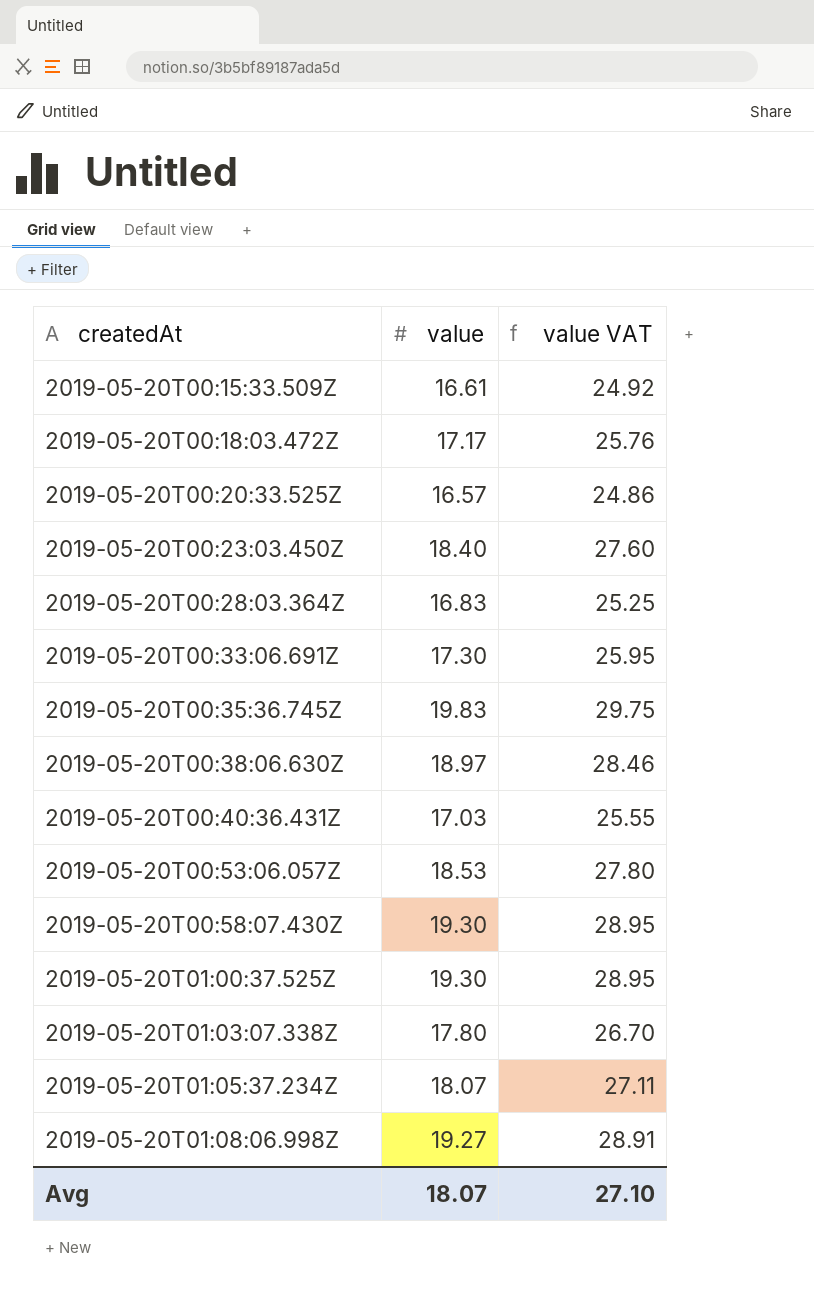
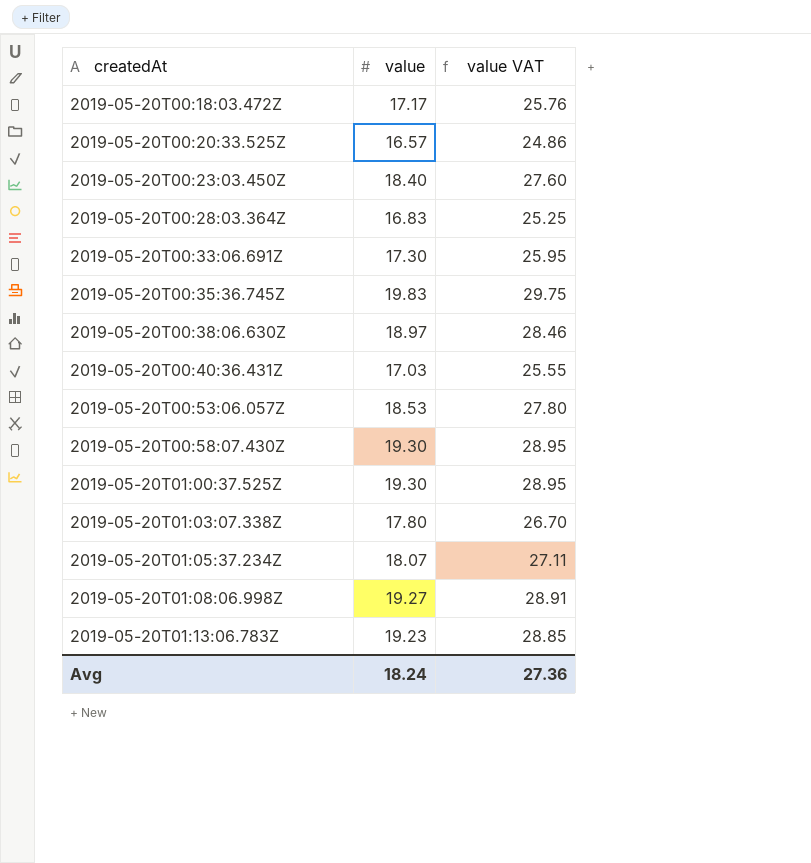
row 2019-05-20T00:15:33.509Z: 16.61 | 24.92 -> none
row 2019-05-20T01:13:06.783Z: none -> 19.23 | 28.85
Avg | value: 18.07 -> 18.24
Avg | value VAT: 27.10 -> 27.36

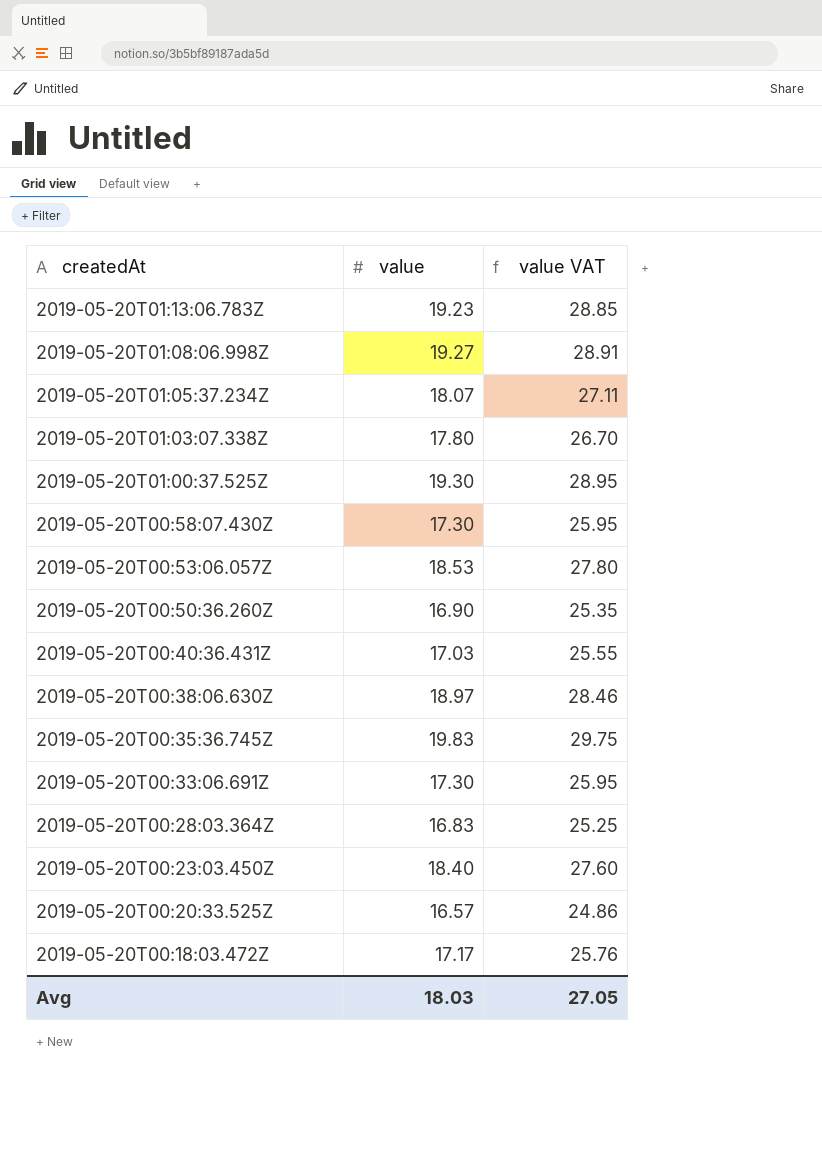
row order: createdAt ascending -> createdAt descending
2019-05-20T00:58:07.430Z | value: 19.30 -> 17.30
2019-05-20T00:58:07.430Z | value VAT: 28.95 -> 25.95
row 2019-05-20T00:50:36.260Z: none -> 16.90 | 25.35
Avg | value: 18.24 -> 18.03
Avg | value VAT: 27.36 -> 27.05

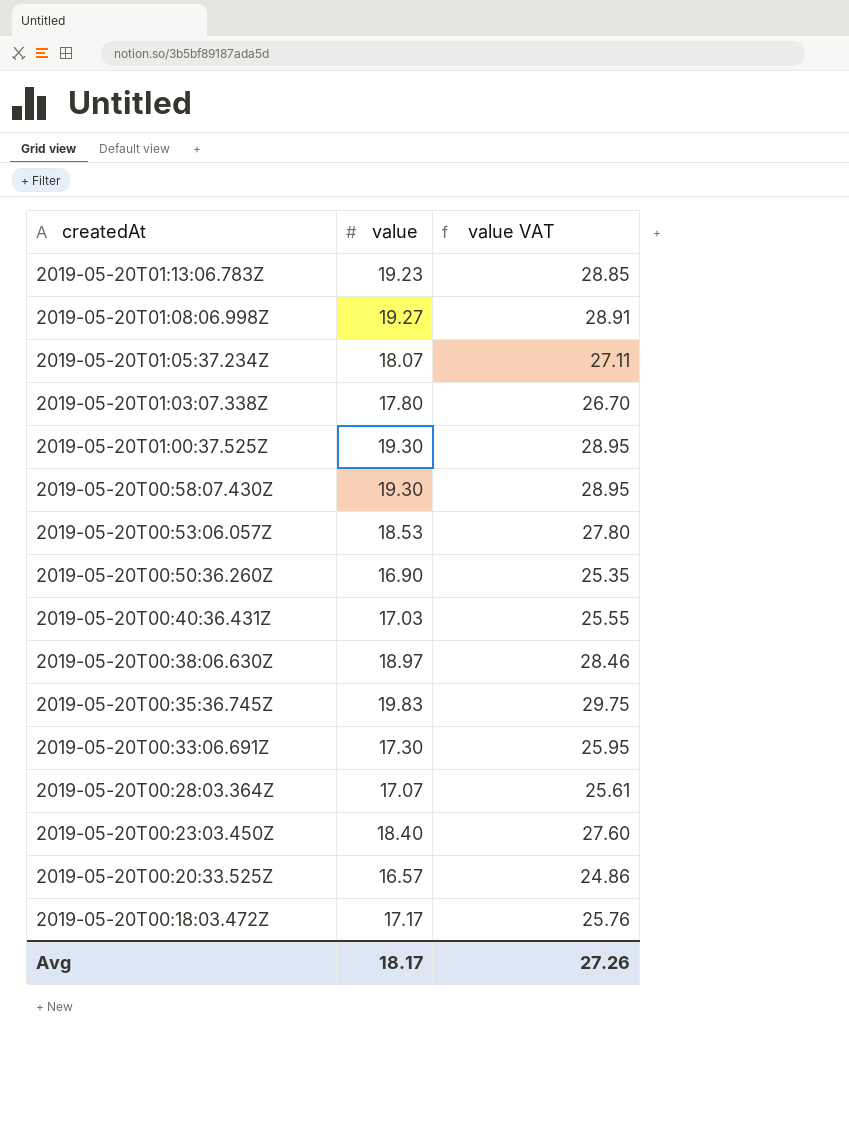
2019-05-20T00:58:07.430Z | value: 17.30 -> 19.30
2019-05-20T00:58:07.430Z | value VAT: 25.95 -> 28.95
2019-05-20T00:28:03.364Z | value: 16.83 -> 17.07
2019-05-20T00:28:03.364Z | value VAT: 25.25 -> 25.61
Avg | value: 18.03 -> 18.17
Avg | value VAT: 27.05 -> 27.26

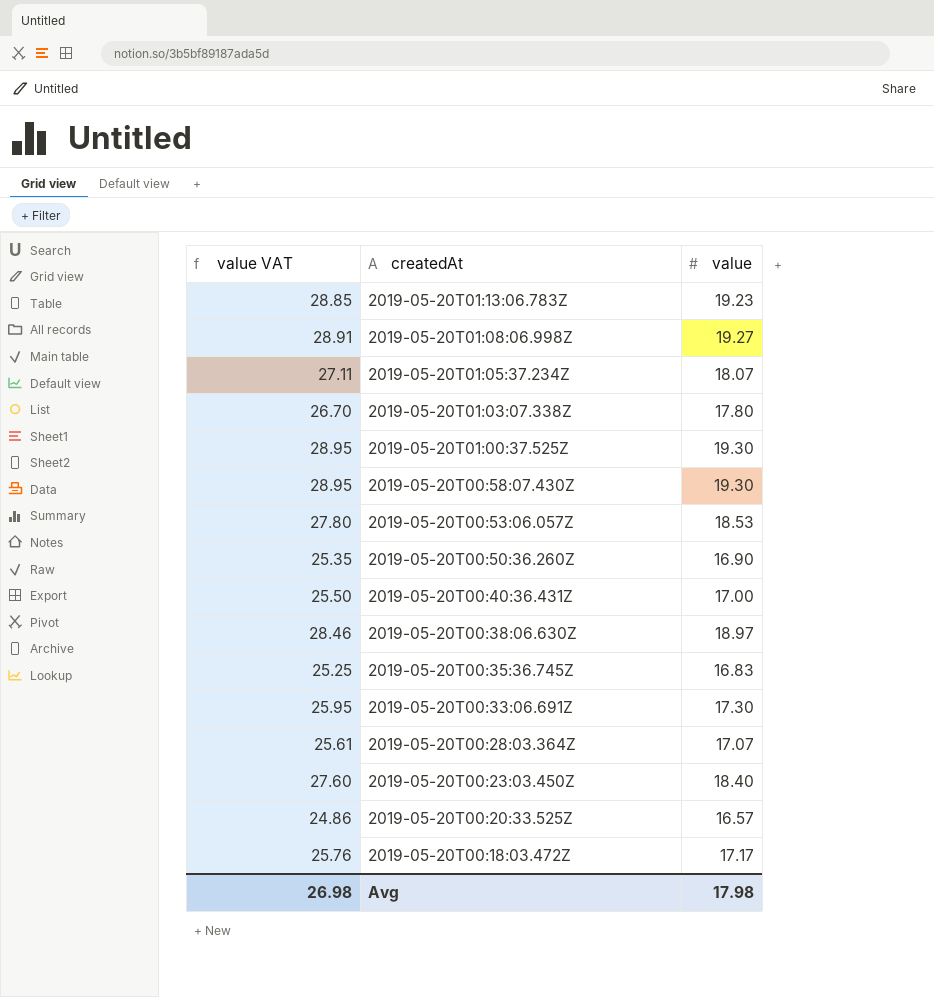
column value VAT | position: 3 -> 1
2019-05-20T00:40:36.431Z | value VAT: 25.55 -> 25.50
2019-05-20T00:40:36.431Z | value: 17.03 -> 17.00
2019-05-20T00:35:36.745Z | value VAT: 29.75 -> 25.25
2019-05-20T00:35:36.745Z | value: 19.83 -> 16.83
Avg | value VAT: 27.26 -> 26.98
Avg | value: 18.17 -> 17.98

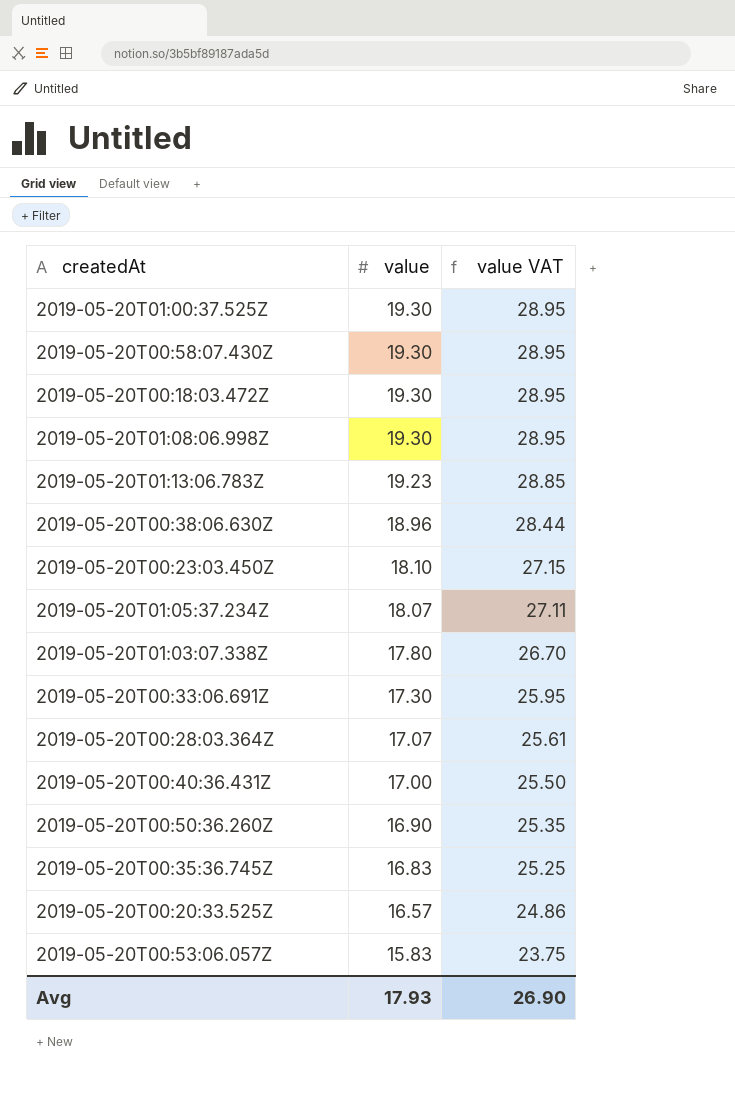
row order: createdAt descending -> value descending
column value VAT | position: 1 -> 3
2019-05-20T00:18:03.472Z | value: 17.17 -> 19.30
2019-05-20T00:18:03.472Z | value VAT: 25.76 -> 28.95
2019-05-20T01:08:06.998Z | value: 19.27 -> 19.30
2019-05-20T01:08:06.998Z | value VAT: 28.91 -> 28.95
2019-05-20T00:38:06.630Z | value: 18.97 -> 18.96
2019-05-20T00:38:06.630Z | value VAT: 28.46 -> 28.44
2019-05-20T00:23:03.450Z | value: 18.40 -> 18.10
2019-05-20T00:23:03.450Z | value VAT: 27.60 -> 27.15
2019-05-20T00:53:06.057Z | value: 18.53 -> 15.83
2019-05-20T00:53:06.057Z | value VAT: 27.80 -> 23.75
Avg | value: 17.98 -> 17.93
Avg | value VAT: 26.98 -> 26.90

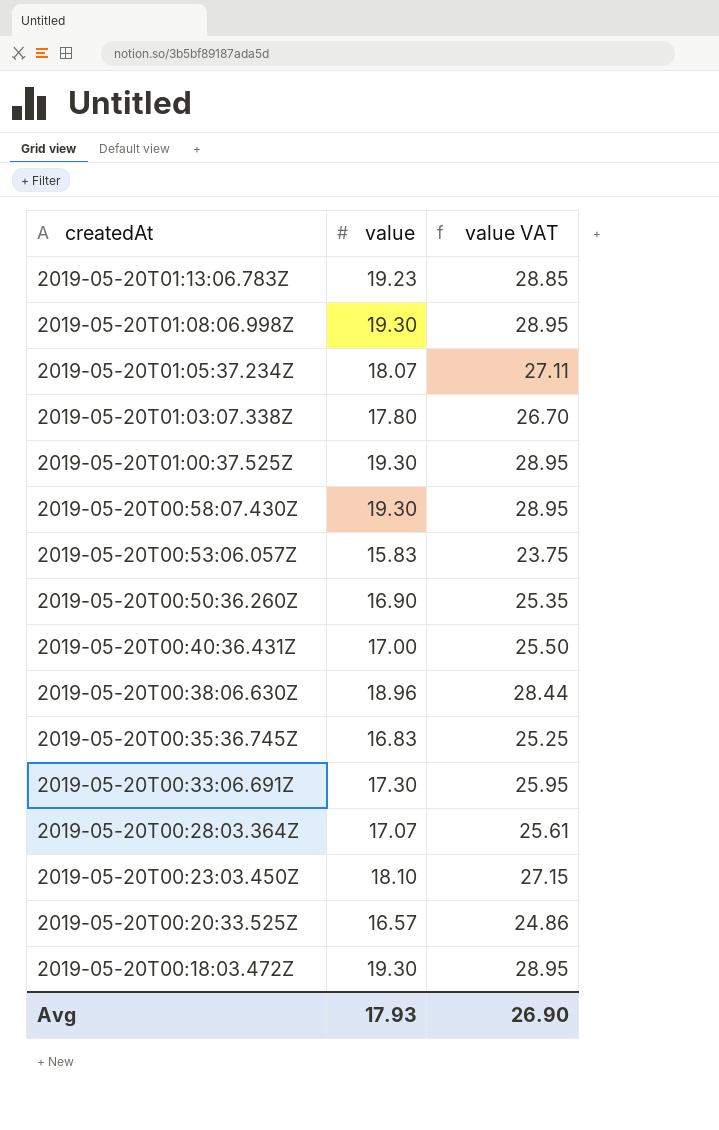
row order: value descending -> createdAt descending

